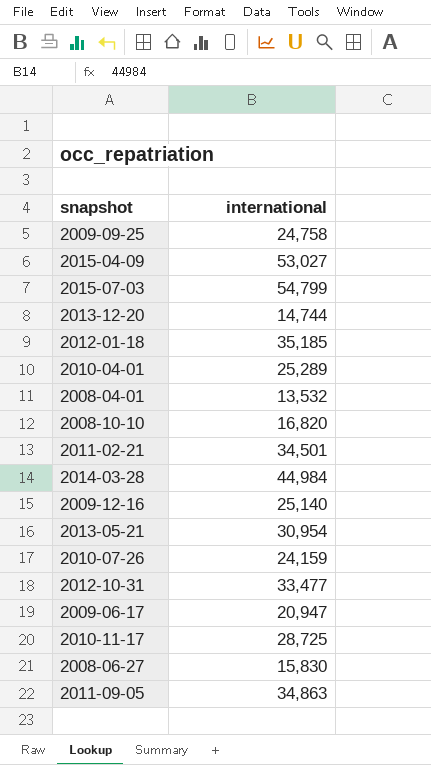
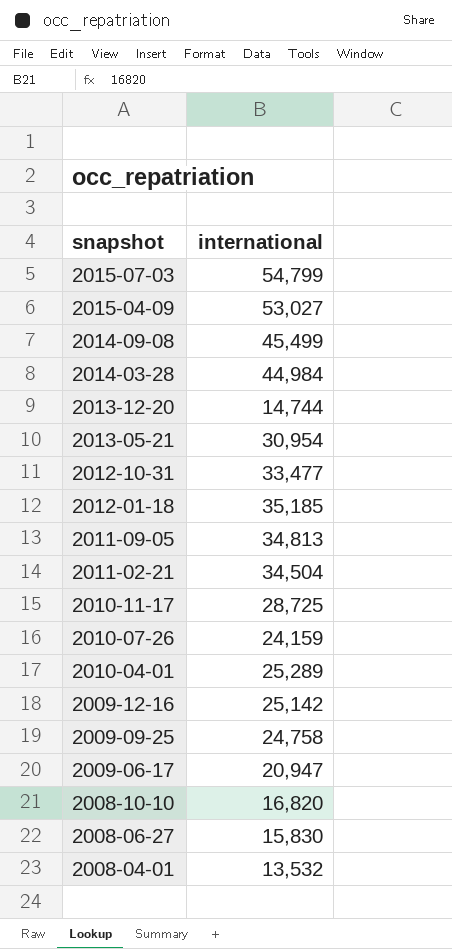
row order: none -> snapshot descending
row 2014-09-08: none -> 45,499
2011-09-05 | international: 34,863 -> 34,813
2011-02-21 | international: 34,501 -> 34,504
2009-12-16 | international: 25,140 -> 25,142

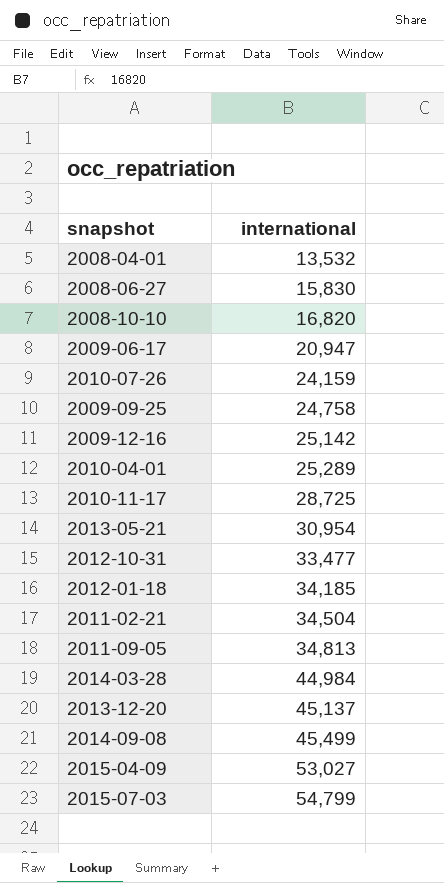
row order: snapshot descending -> international ascending
2012-01-18 | international: 35,185 -> 34,185
2013-12-20 | international: 14,744 -> 45,137

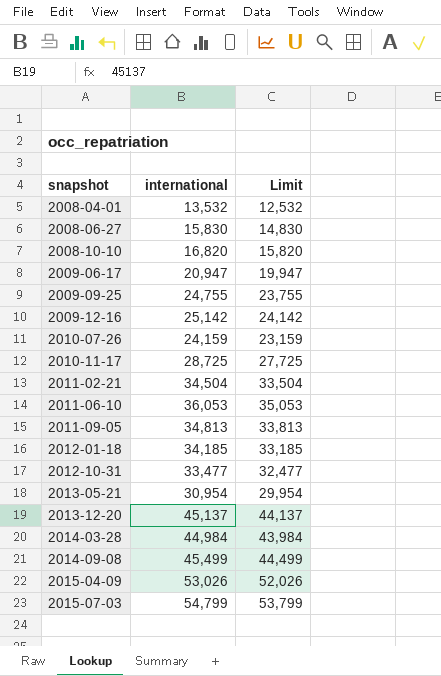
row order: international ascending -> snapshot ascending
column Limit | formula: none -> [international] - 1000
row 2010-04-01: 25,289 -> none
2009-09-25 | international: 24,758 -> 24,755
row 2011-06-10: none -> 36,053 | 35,053
2015-04-09 | international: 53,027 -> 53,026

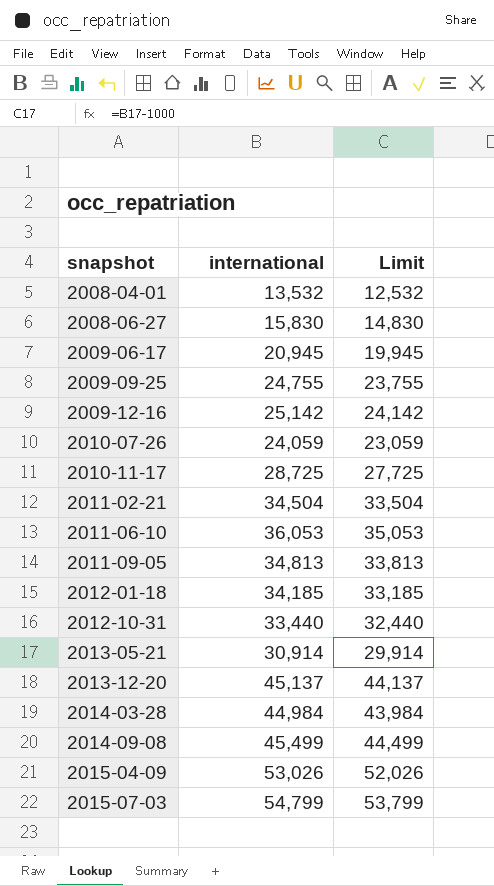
row 2008-10-10: 16,820 | 15,820 -> none
2009-06-17 | international: 20,947 -> 20,945
2009-06-17 | Limit: 19,947 -> 19,945
2010-07-26 | international: 24,159 -> 24,059
2010-07-26 | Limit: 23,159 -> 23,059
2012-10-31 | international: 33,477 -> 33,440
2012-10-31 | Limit: 32,477 -> 32,440
2013-05-21 | international: 30,954 -> 30,914
2013-05-21 | Limit: 29,954 -> 29,914

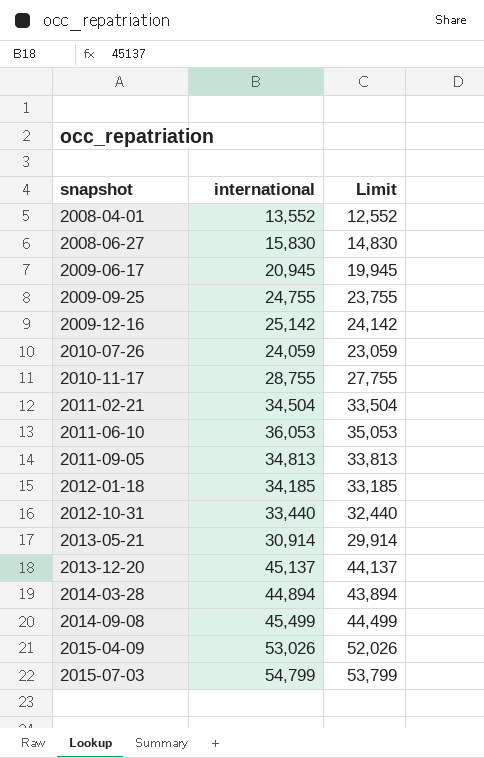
2008-04-01 | international: 13,532 -> 13,552
2008-04-01 | Limit: 12,532 -> 12,552
2010-11-17 | international: 28,725 -> 28,755
2010-11-17 | Limit: 27,725 -> 27,755
2014-03-28 | international: 44,984 -> 44,894
2014-03-28 | Limit: 43,984 -> 43,894

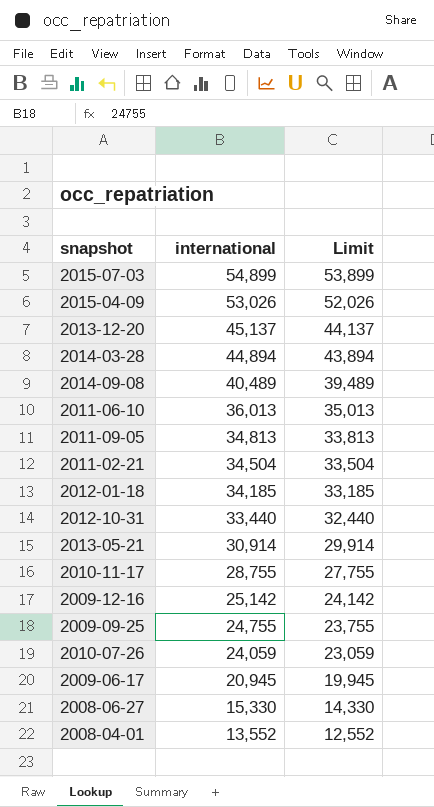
row order: snapshot ascending -> international descending
2015-07-03 | international: 54,799 -> 54,899
2015-07-03 | Limit: 53,799 -> 53,899
2014-09-08 | international: 45,499 -> 40,489
2014-09-08 | Limit: 44,499 -> 39,489
2011-06-10 | international: 36,053 -> 36,013
2011-06-10 | Limit: 35,053 -> 35,013
2008-06-27 | international: 15,830 -> 15,330
2008-06-27 | Limit: 14,830 -> 14,330

